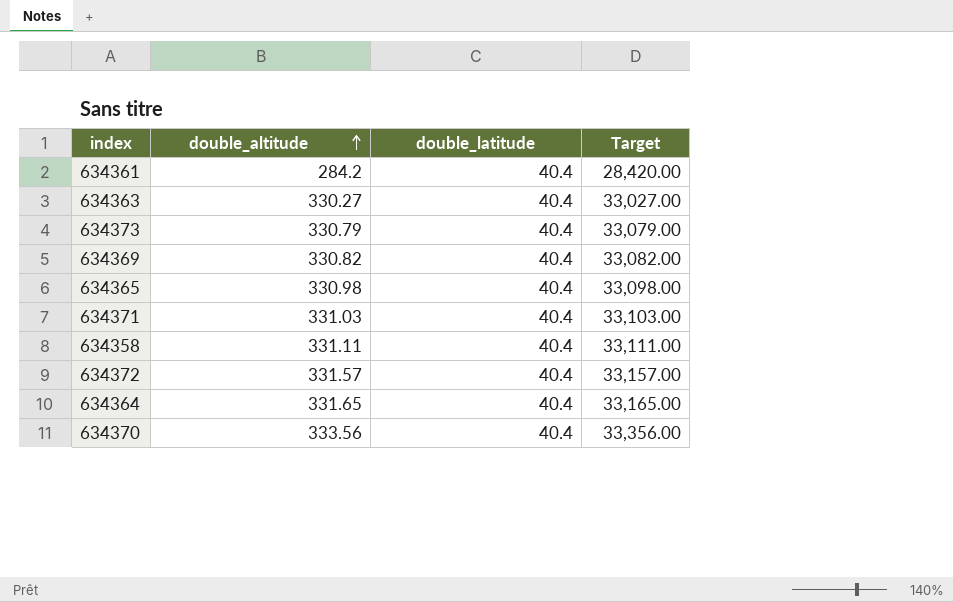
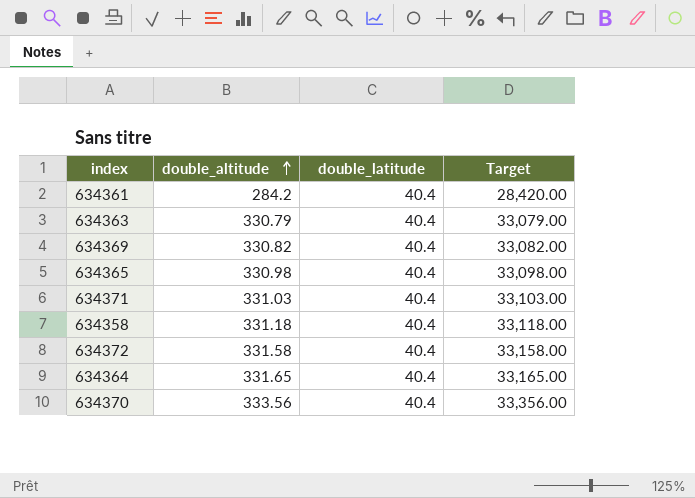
row 634373: 330.79 | 40.4 | 33,079.00 -> none
634363 | double_altitude: 330.27 -> 330.79
634363 | Target: 33,027.00 -> 33,079.00
634358 | double_altitude: 331.11 -> 331.18
634358 | Target: 33,111.00 -> 33,118.00
634372 | double_altitude: 331.57 -> 331.58
634372 | Target: 33,157.00 -> 33,158.00

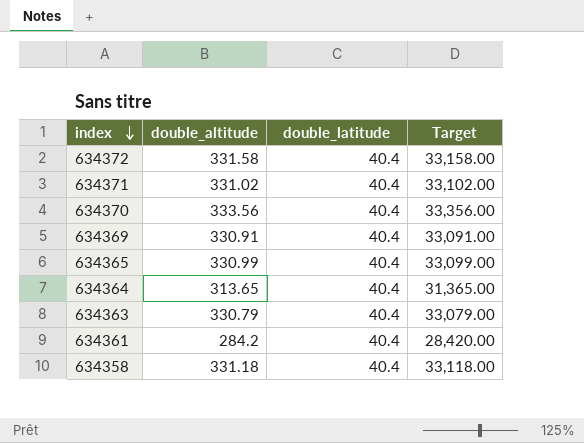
row order: double_altitude ascending -> index descending
634371 | double_altitude: 331.03 -> 331.02
634371 | Target: 33,103.00 -> 33,102.00
634369 | double_altitude: 330.82 -> 330.91
634369 | Target: 33,082.00 -> 33,091.00
634365 | double_altitude: 330.98 -> 330.99
634365 | Target: 33,098.00 -> 33,099.00
634364 | double_altitude: 331.65 -> 313.65
634364 | Target: 33,165.00 -> 31,365.00

